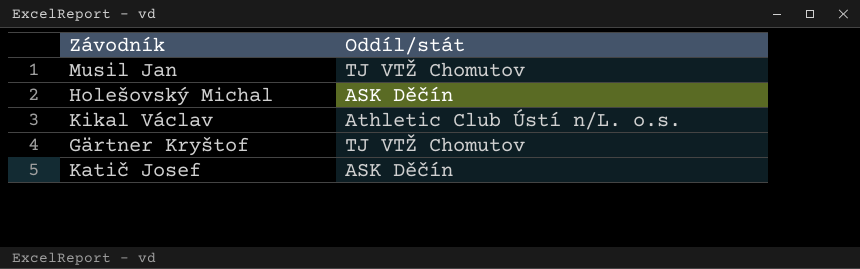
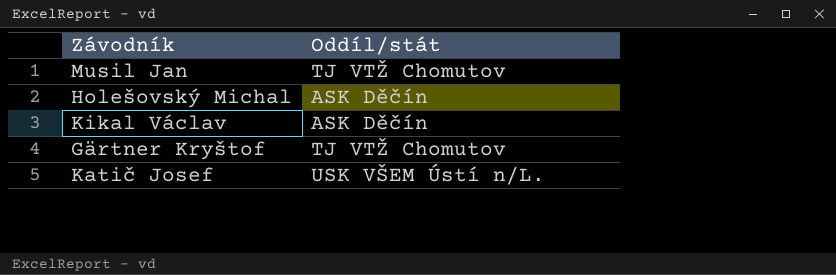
Kikal Václav | Oddíl/stát: Athletic Club Ústí n/L. o.s. -> ASK Děčín
Katič Josef | Oddíl/stát: ASK Děčín -> USK VŠEM Ústí n/L.

